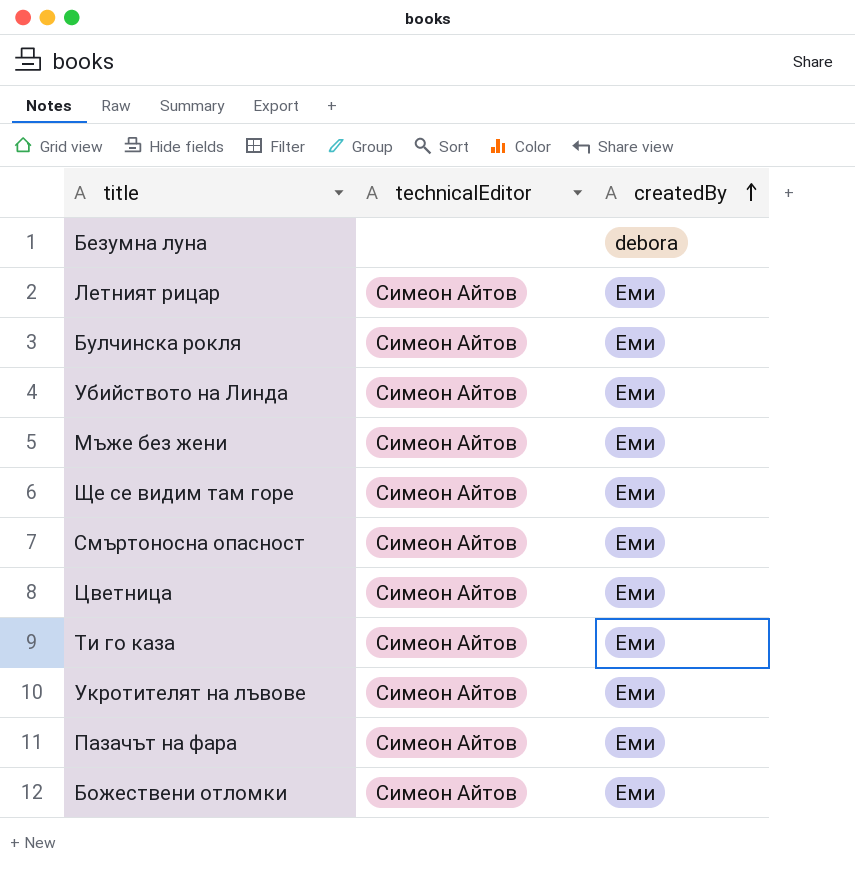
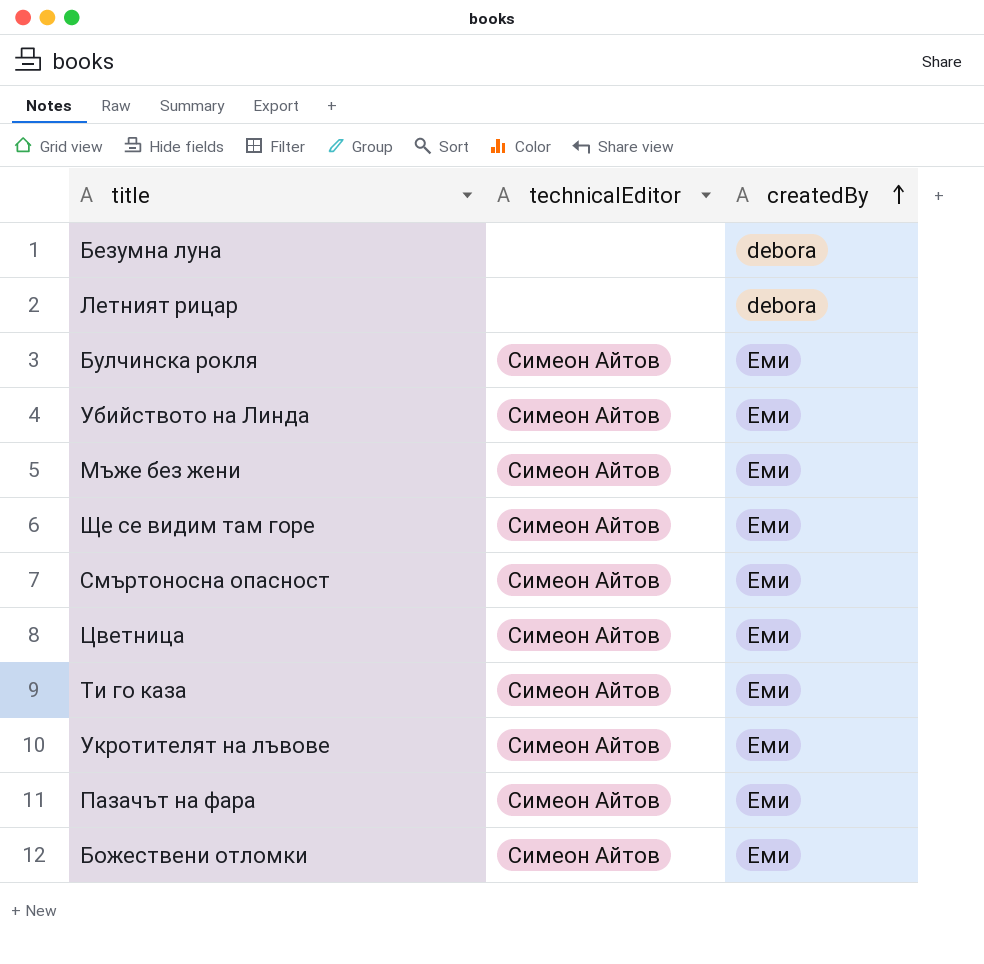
Летният рицар | technicalEditor: Симеон Айтов -> none
Летният рицар | createdBy: Еми -> debora

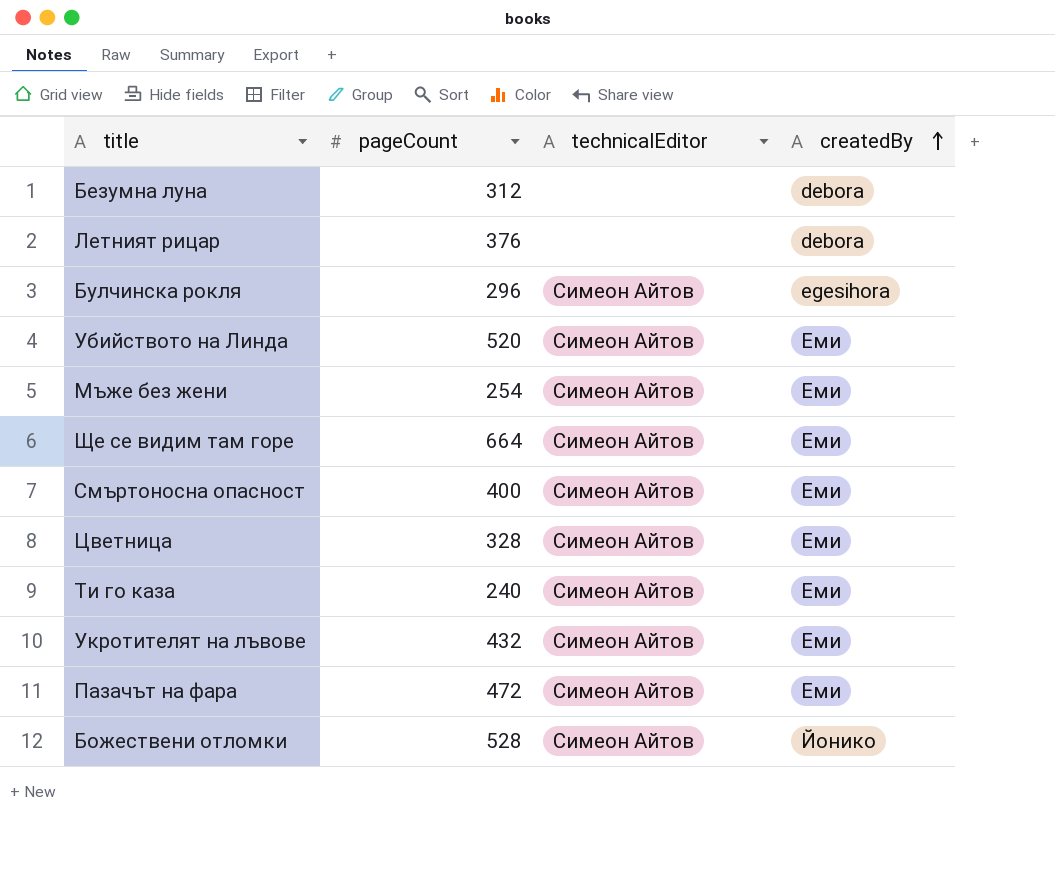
column pageCount | position: none -> 2
Булчинска рокля | createdBy: Еми -> egesihora
Божествени отломки | createdBy: Еми -> Йонико

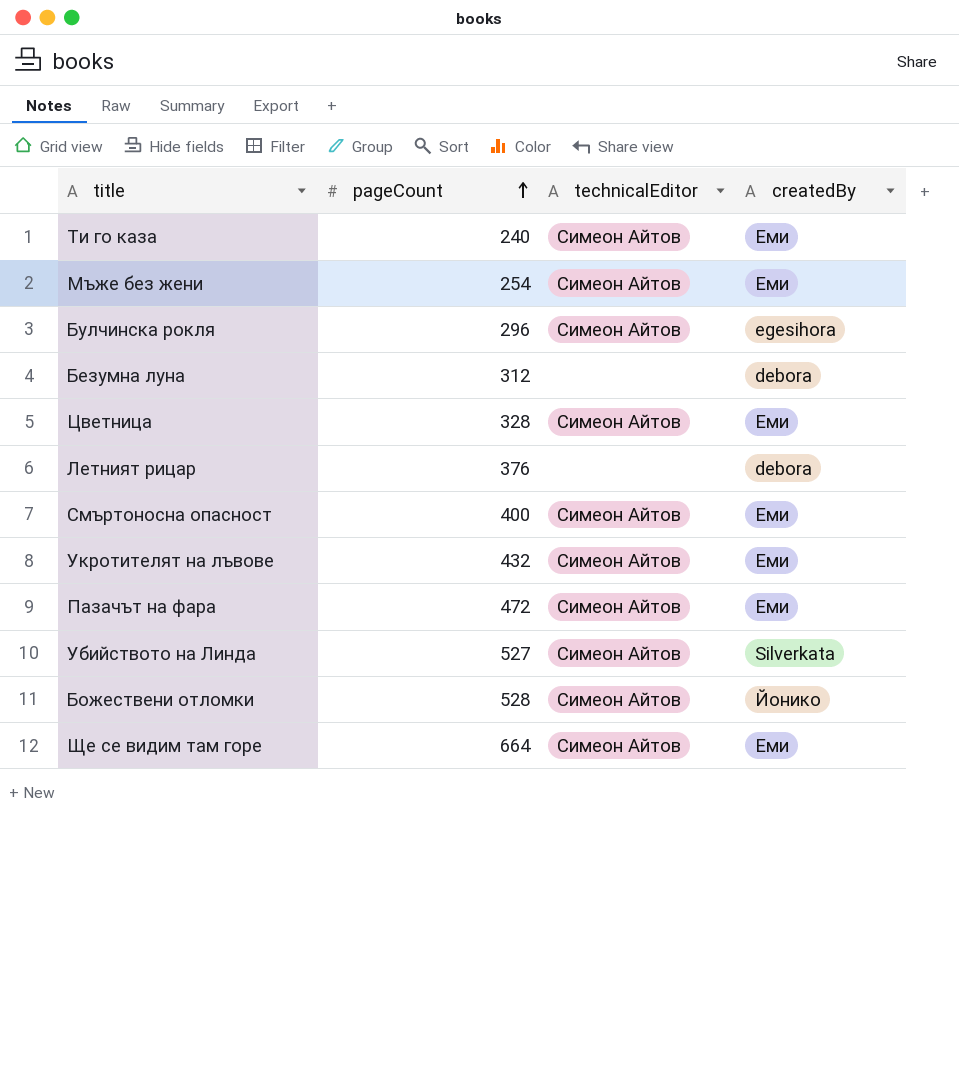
row order: createdBy ascending -> pageCount ascending
Убийството на Линда | pageCount: 520 -> 527
Убийството на Линда | createdBy: Еми -> Silverkata

